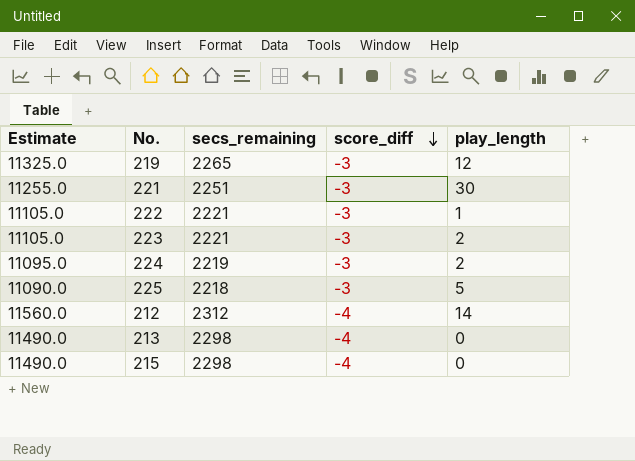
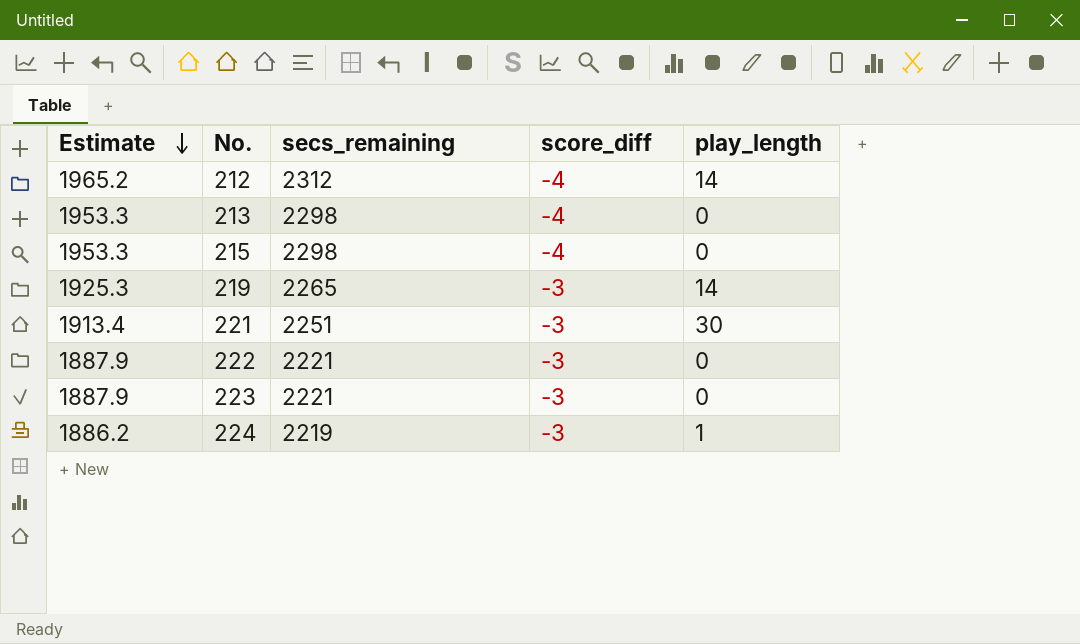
row order: score_diff descending -> Estimate descending
column Estimate | formula: [secs_remaining] * 5 -> [secs_remaining] * 0.85
row 225: 11090.0 | 2218 | -3 | 5 -> none
219 | play_length: 12 -> 14
222 | play_length: 1 -> 0
223 | play_length: 2 -> 0
224 | play_length: 2 -> 1

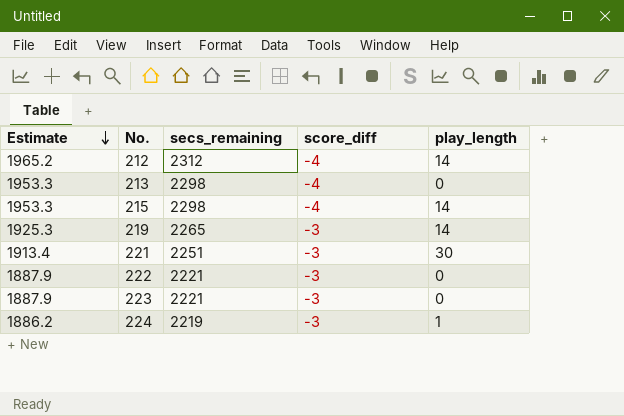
215 | play_length: 0 -> 14

